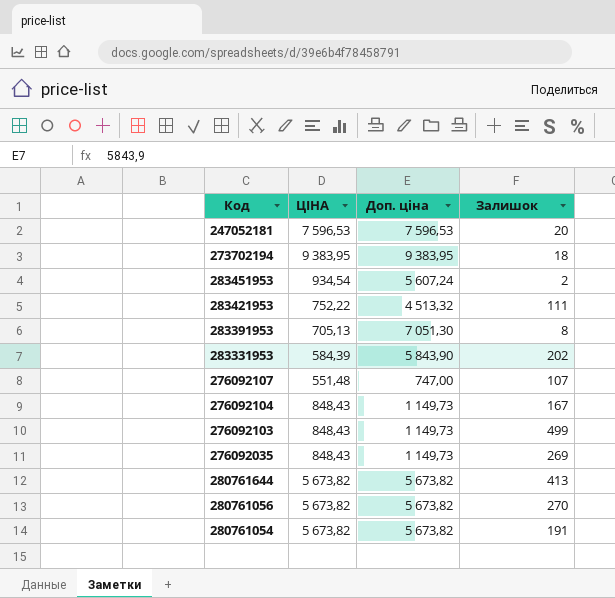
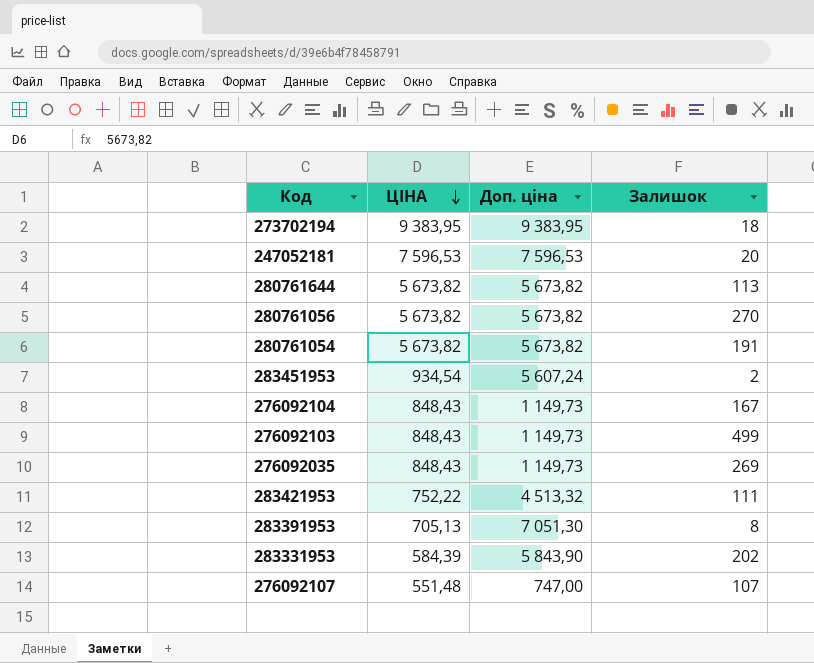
row order: none -> ЦІНА descending
280761644 | Залишок: 413 -> 113

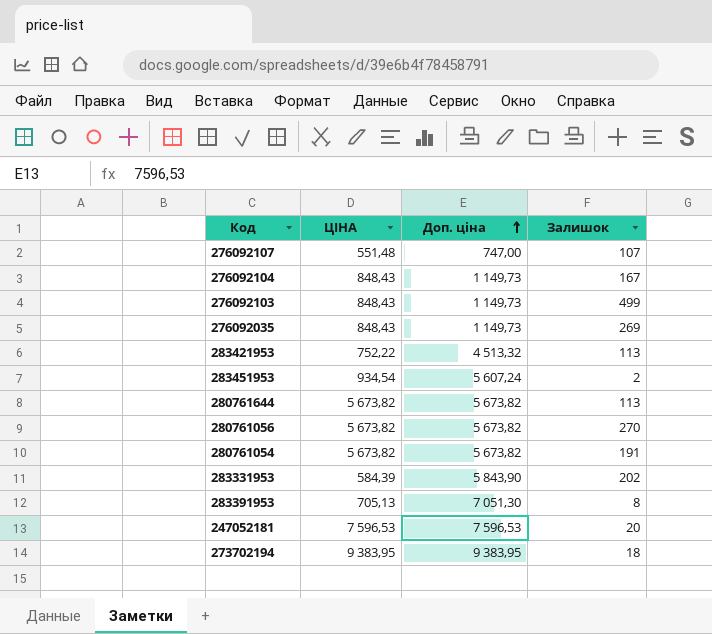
row order: ЦІНА descending -> Доп. ціна ascending
283421953 | Залишок: 111 -> 113

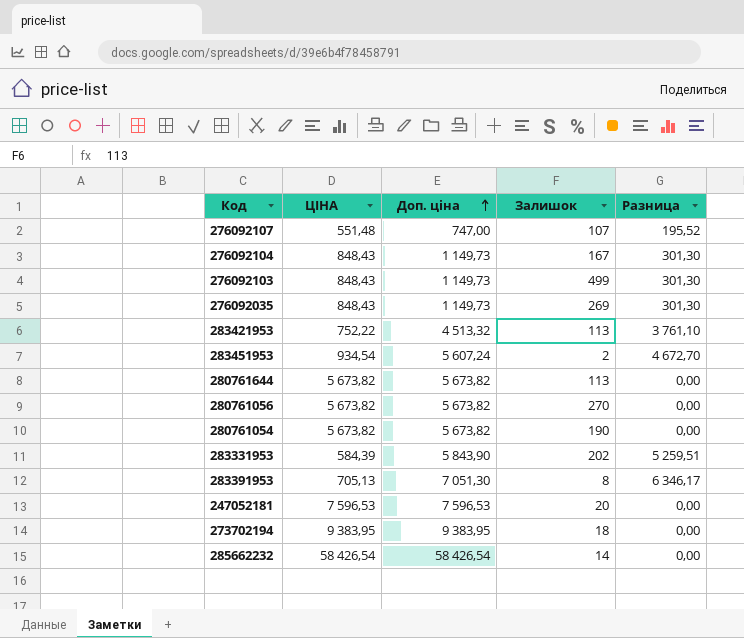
column Разница | formula: none -> [Доп. ціна] - [ЦІНА]
280761054 | Залишок: 191 -> 190
row 285662232: none -> 58 426,54 | 58 426,54 | 14 | 0,00

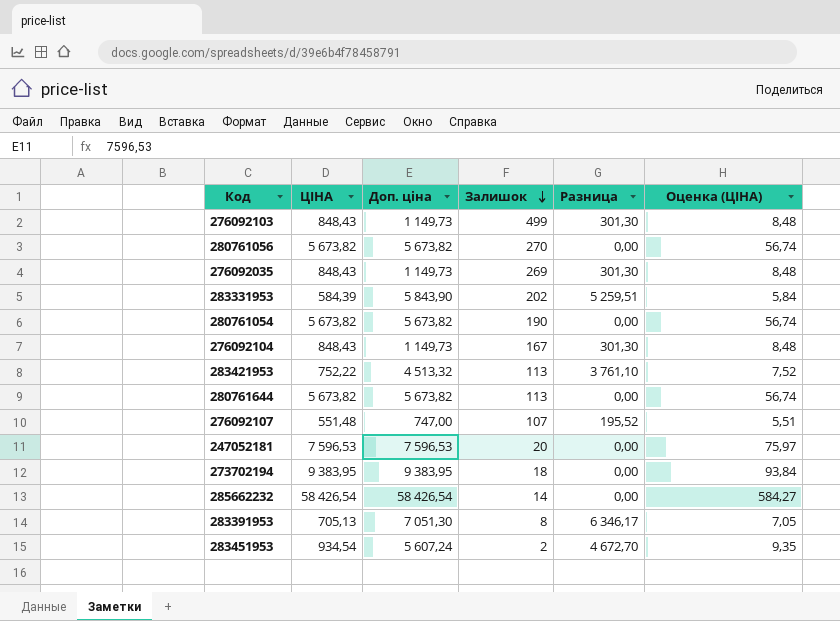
row order: Доп. ціна ascending -> Залишок descending
column Оценка (ЦІНА) | formula: none -> [ЦІНА] * 0,01

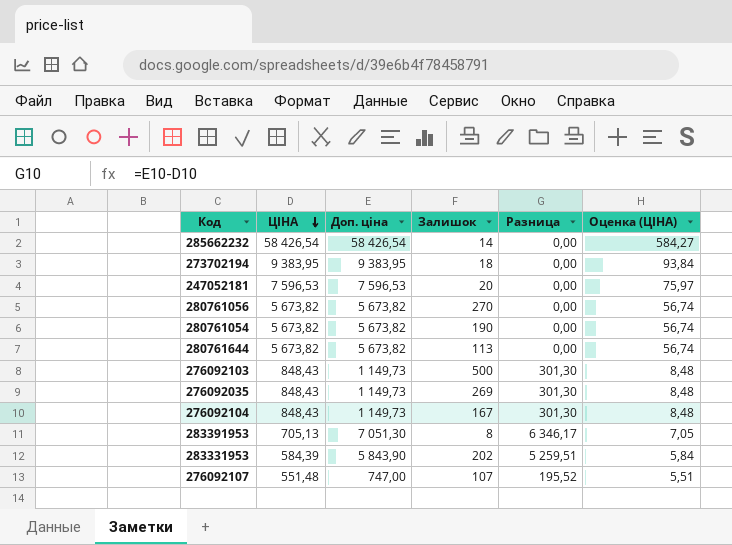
row order: Залишок descending -> ЦІНА descending
row 283421953: 752,22 | 4 513,32 | 113 | 3 761,10 | 7,52 -> none
row 283451953: 934,54 | 5 607,24 | 2 | 4 672,70 | 9,35 -> none
276092103 | Залишок: 499 -> 500

